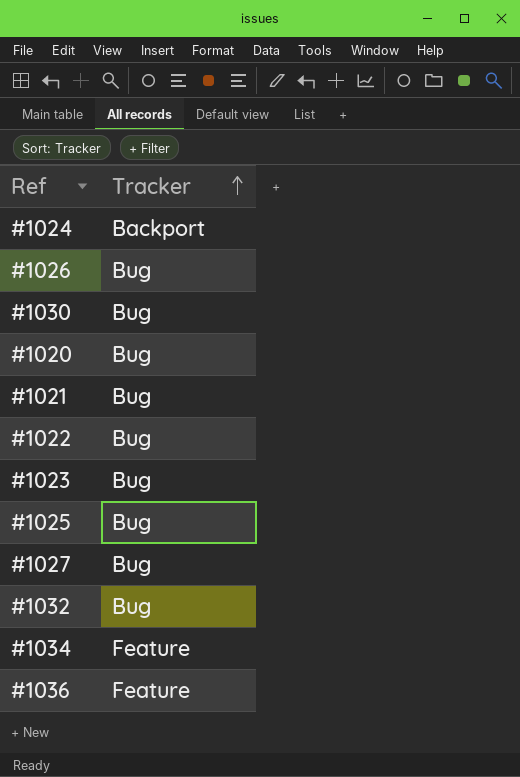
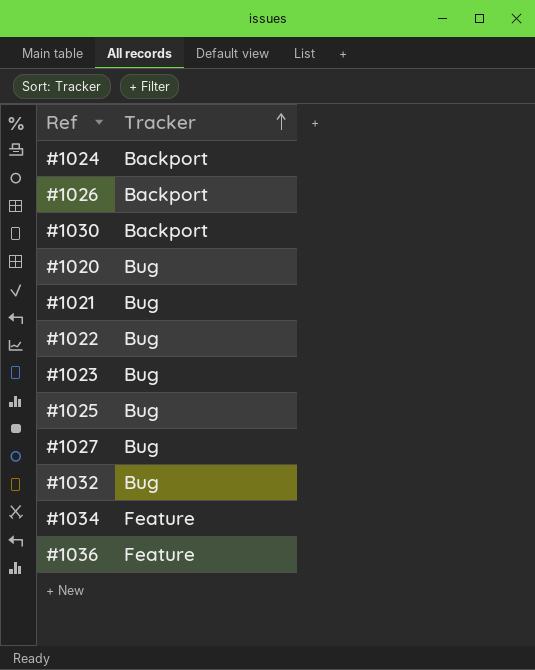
#1026 | Tracker: Bug -> Backport
#1030 | Tracker: Bug -> Backport

